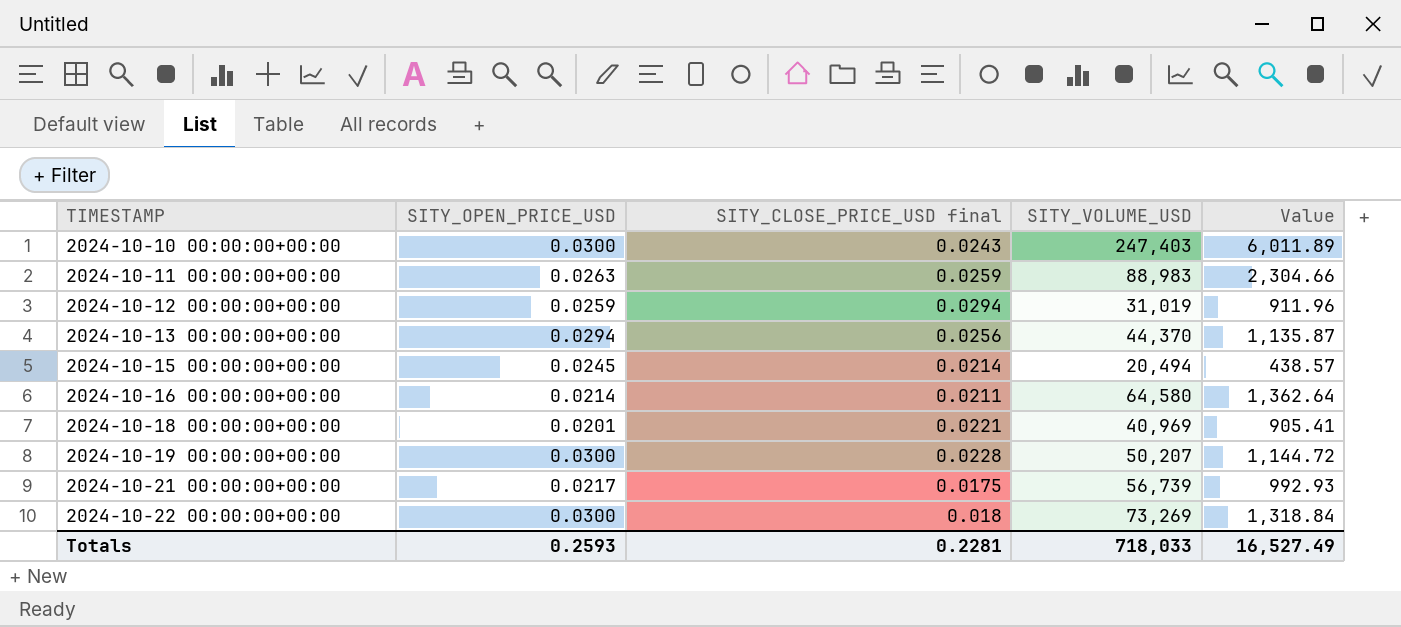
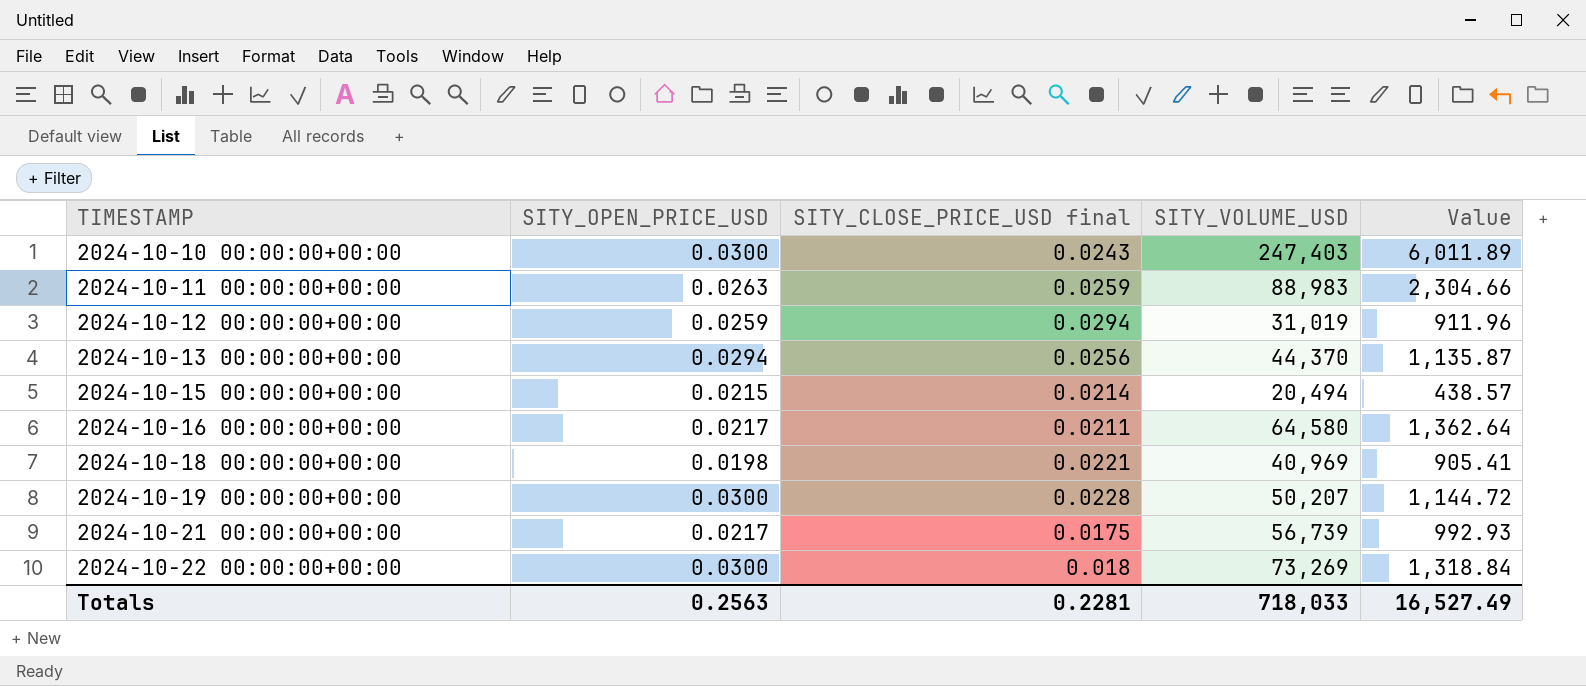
2024-10-15 00:00:00+00:00 | SITY_OPEN_PRICE_USD: 0.0245 -> 0.0215
2024-10-16 00:00:00+00:00 | SITY_OPEN_PRICE_USD: 0.0214 -> 0.0217
2024-10-18 00:00:00+00:00 | SITY_OPEN_PRICE_USD: 0.0201 -> 0.0198
Totals | SITY_OPEN_PRICE_USD: 0.2593 -> 0.2563

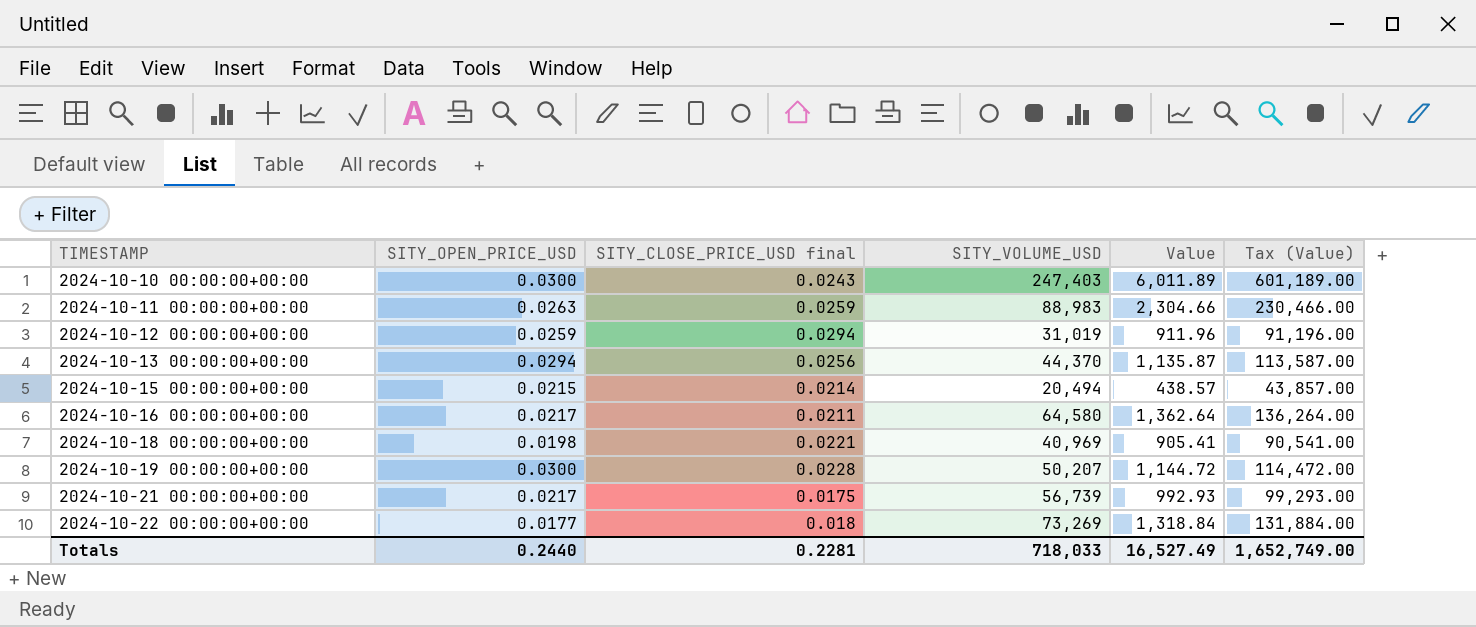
column Tax (Value) | formula: none -> [Value] * 100
2024-10-22 00:00:00+00:00 | SITY_OPEN_PRICE_USD: 0.0300 -> 0.0177
Totals | SITY_OPEN_PRICE_USD: 0.2563 -> 0.2440

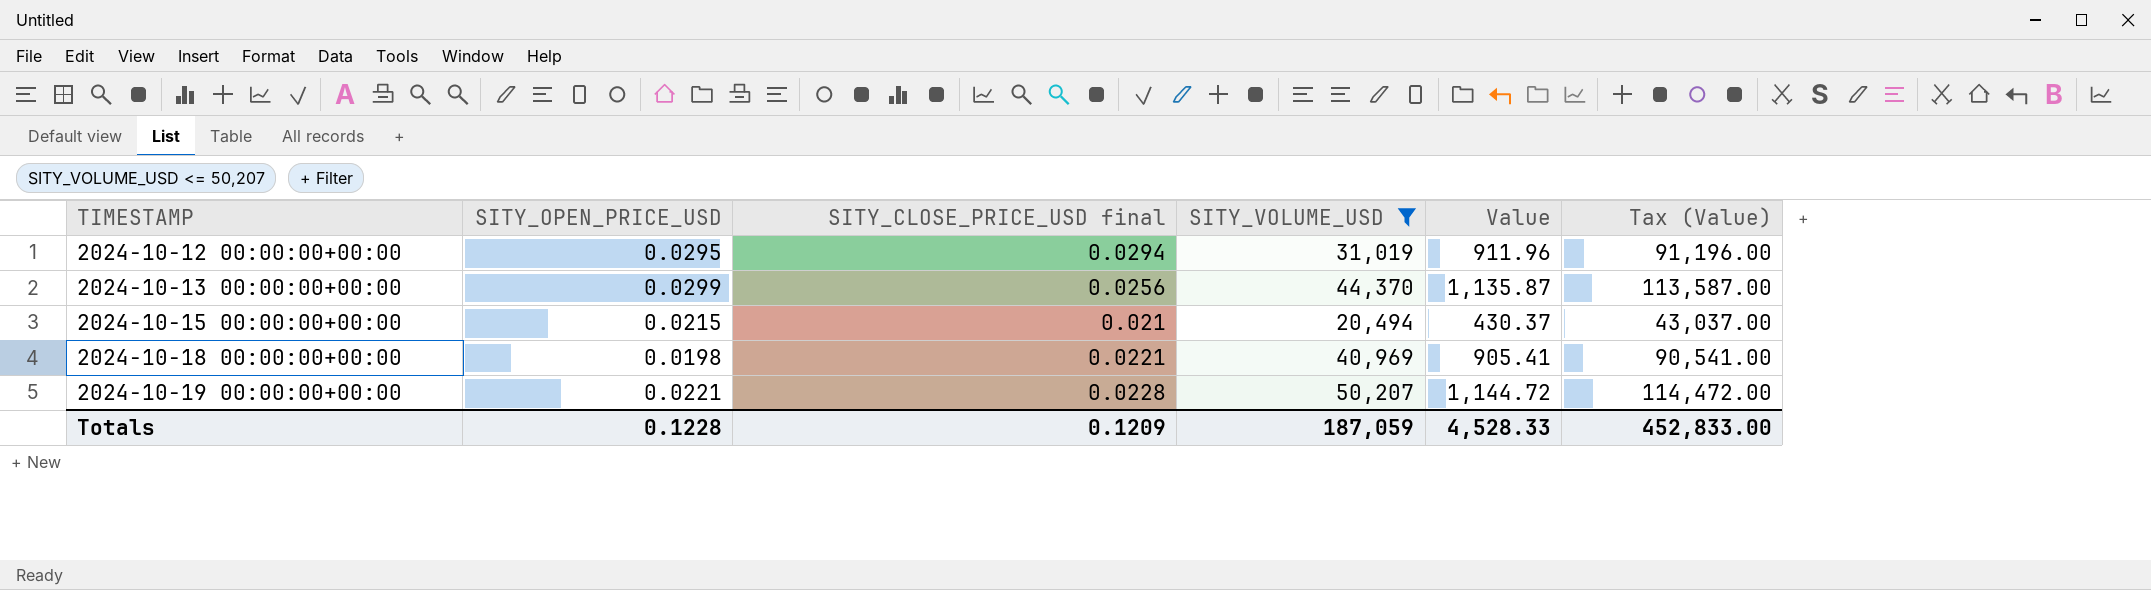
filter: none -> SITY_VOLUME_USD <= 50,207
2024-10-12 00:00:00+00:00 | SITY_OPEN_PRICE_USD: 0.0259 -> 0.0295
2024-10-13 00:00:00+00:00 | SITY_OPEN_PRICE_USD: 0.0294 -> 0.0299
2024-10-15 00:00:00+00:00 | SITY_CLOSE_PRICE_USD final: 0.0214 -> 0.021
2024-10-15 00:00:00+00:00 | Value: 438.57 -> 430.37
2024-10-15 00:00:00+00:00 | Tax (Value): 43,857.00 -> 43,037.00
2024-10-19 00:00:00+00:00 | SITY_OPEN_PRICE_USD: 0.0300 -> 0.0221
Totals | SITY_OPEN_PRICE_USD: 0.2440 -> 0.1228
Totals | SITY_CLOSE_PRICE_USD final: 0.2281 -> 0.1209
Totals | SITY_VOLUME_USD: 718,033 -> 187,059
Totals | Value: 16,527.49 -> 4,528.33
Totals | Tax (Value): 1,652,749.00 -> 452,833.00

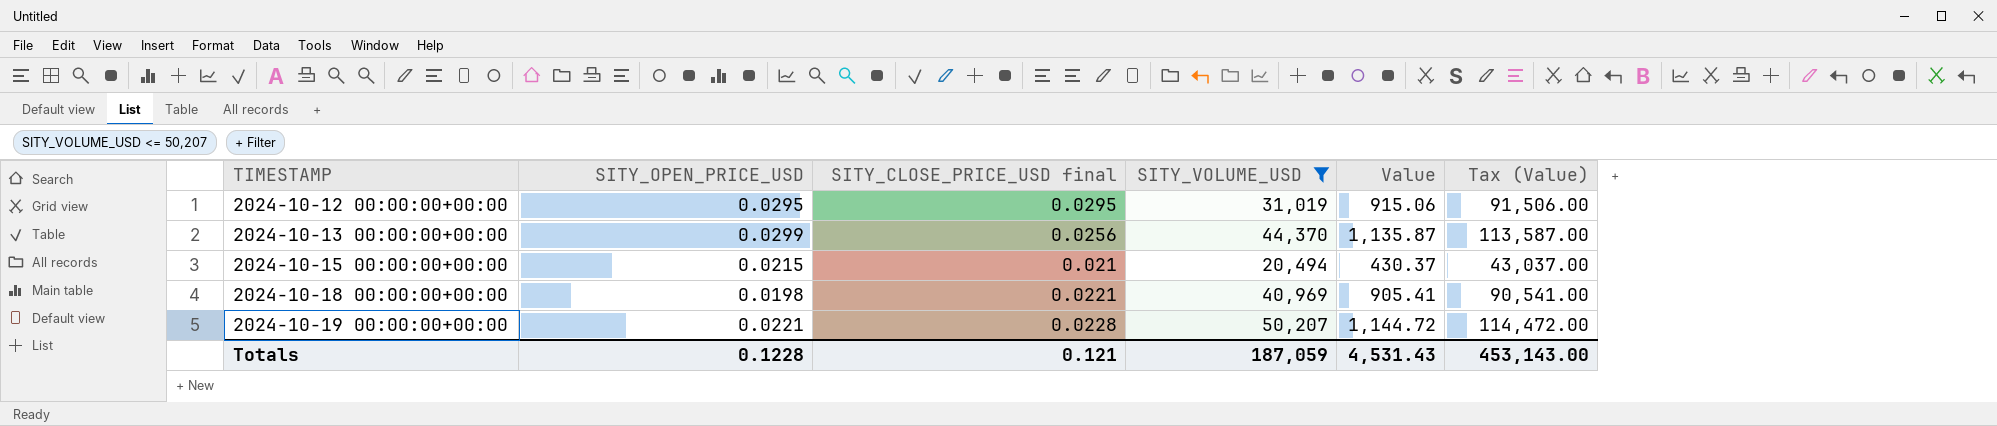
2024-10-12 00:00:00+00:00 | SITY_CLOSE_PRICE_USD final: 0.0294 -> 0.0295
2024-10-12 00:00:00+00:00 | Value: 911.96 -> 915.06
2024-10-12 00:00:00+00:00 | Tax (Value): 91,196.00 -> 91,506.00
Totals | SITY_CLOSE_PRICE_USD final: 0.1209 -> 0.121
Totals | Value: 4,528.33 -> 4,531.43
Totals | Tax (Value): 452,833.00 -> 453,143.00

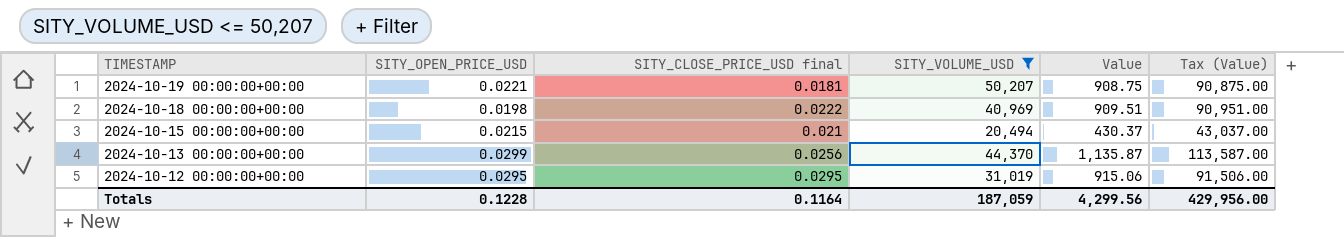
row order: TIMESTAMP ascending -> TIMESTAMP descending
2024-10-19 00:00:00+00:00 | SITY_CLOSE_PRICE_USD final: 0.0228 -> 0.0181
2024-10-19 00:00:00+00:00 | Value: 1,144.72 -> 908.75
2024-10-19 00:00:00+00:00 | Tax (Value): 114,472.00 -> 90,875.00
2024-10-18 00:00:00+00:00 | SITY_CLOSE_PRICE_USD final: 0.0221 -> 0.0222
2024-10-18 00:00:00+00:00 | Value: 905.41 -> 909.51
2024-10-18 00:00:00+00:00 | Tax (Value): 90,541.00 -> 90,951.00
Totals | SITY_CLOSE_PRICE_USD final: 0.121 -> 0.1164
Totals | Value: 4,531.43 -> 4,299.56
Totals | Tax (Value): 453,143.00 -> 429,956.00

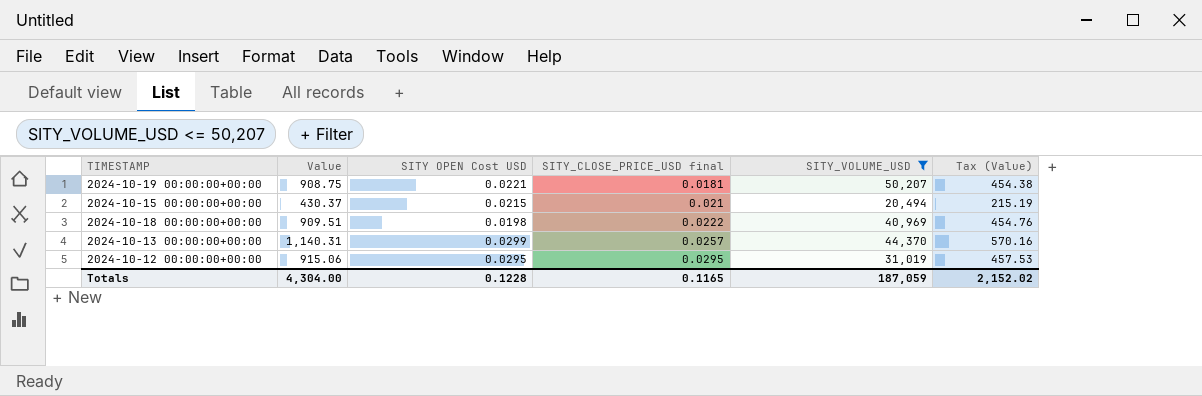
row order: TIMESTAMP descending -> SITY_CLOSE_PRICE_USD final ascending
column Value | position: 5 -> 2
column name: SITY_OPEN_PRICE_USD -> SITY OPEN Cost USD
column Tax (Value) | formula: [Value] * 100 -> [Value] * 0.5
2024-10-13 00:00:00+00:00 | Value: 1,135.87 -> 1,140.31
2024-10-13 00:00:00+00:00 | SITY_CLOSE_PRICE_USD final: 0.0256 -> 0.0257
Totals | Value: 4,299.56 -> 4,304.00
Totals | SITY_CLOSE_PRICE_USD final: 0.1164 -> 0.1165
Totals | Tax (Value): 429,956.00 -> 2,152.02

